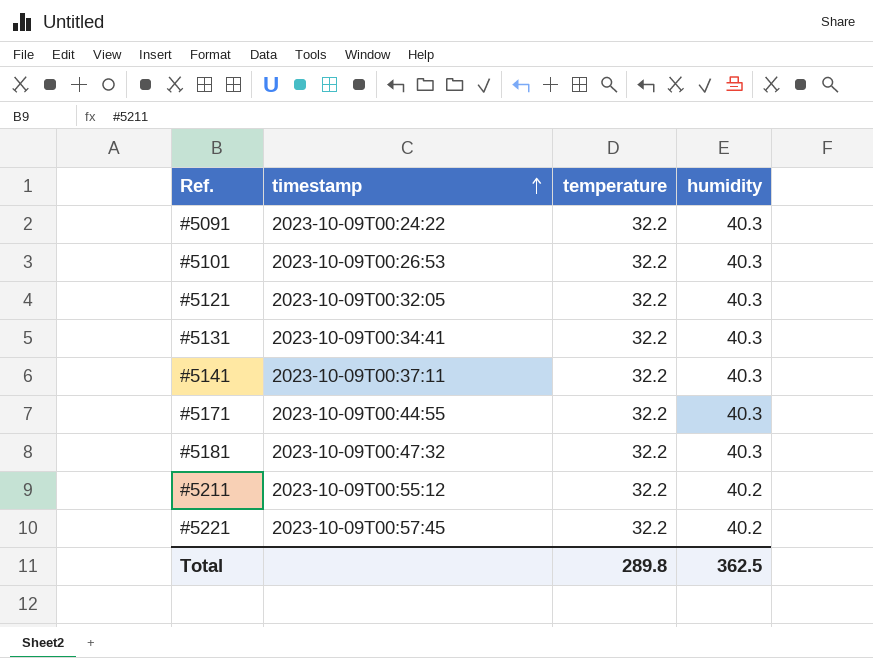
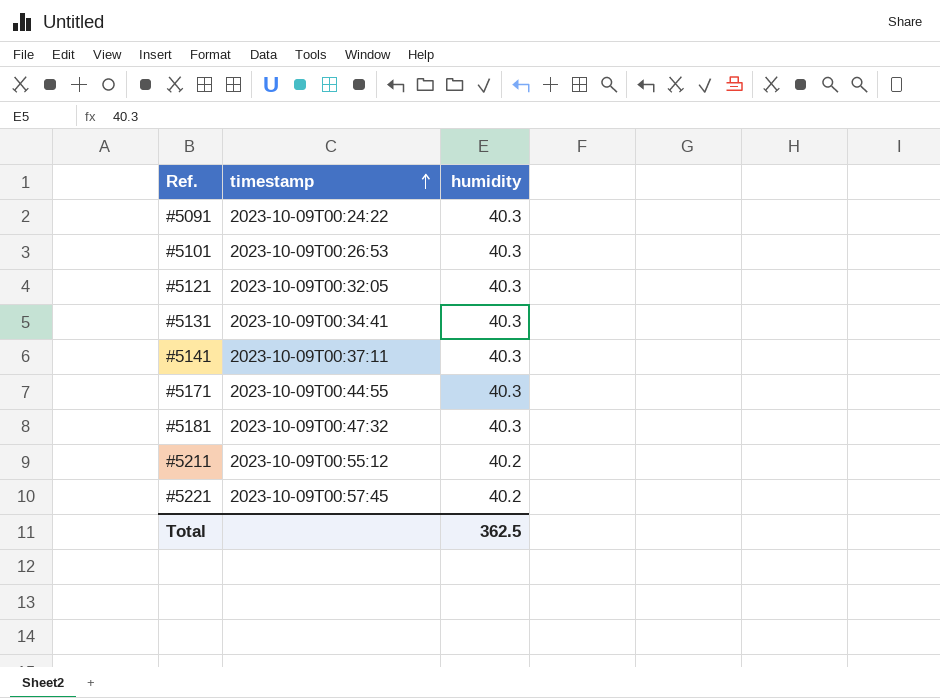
column temperature | position: 3 -> none

